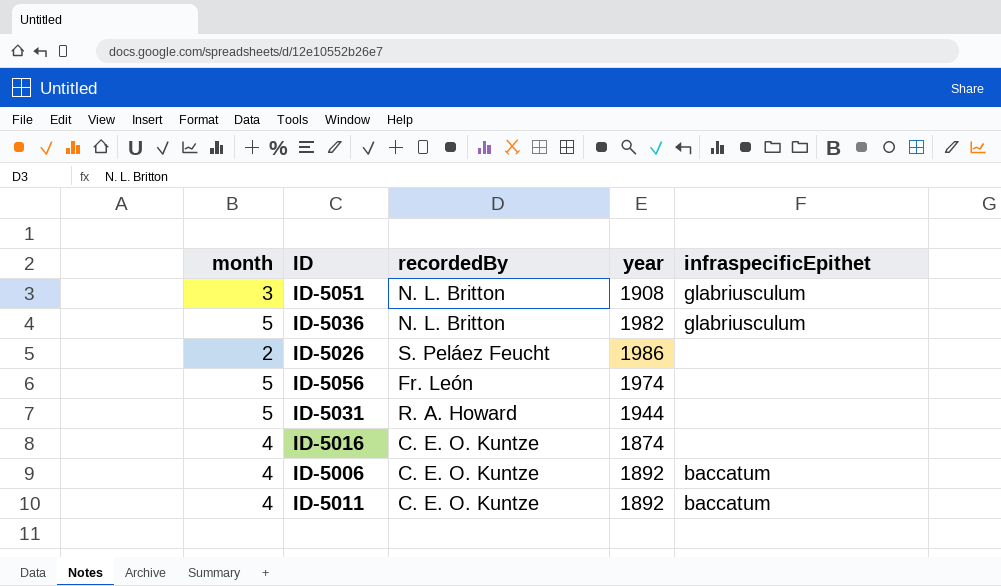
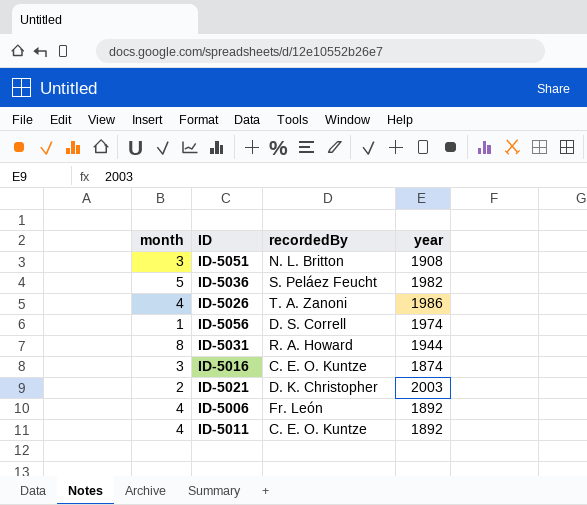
column infraspecificEpithet | position: 5 -> none
ID-5036 | recordedBy: N. L. Britton -> S. Peláez Feucht
ID-5026 | month: 2 -> 4
ID-5026 | recordedBy: S. Peláez Feucht -> T. A. Zanoni
ID-5056 | month: 5 -> 1
ID-5056 | recordedBy: Fr. León -> D. S. Correll
ID-5031 | month: 5 -> 8
ID-5016 | month: 4 -> 3
row ID-5021: none -> 2 | D. K. Christopher | 2003
ID-5006 | recordedBy: C. E. O. Kuntze -> Fr. León

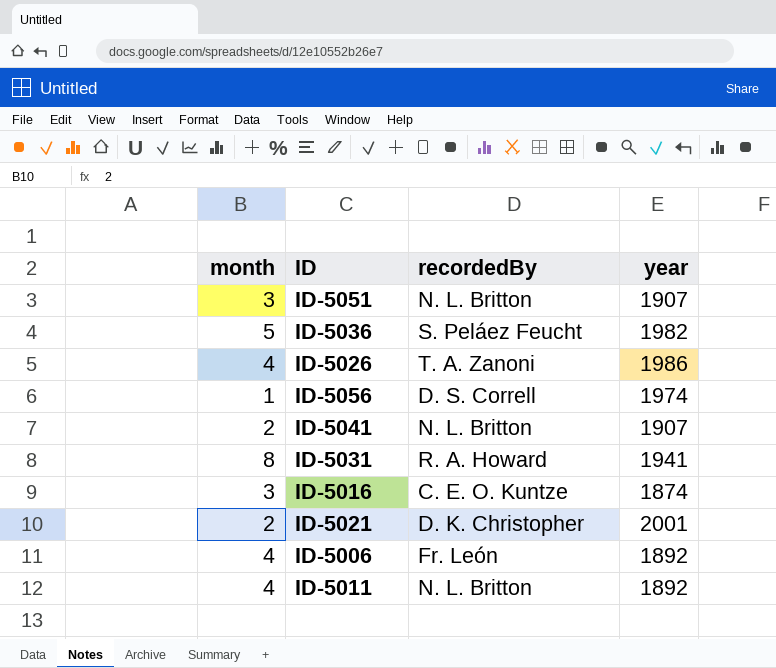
ID-5051 | year: 1908 -> 1907
row ID-5041: none -> 2 | N. L. Britton | 1907
ID-5031 | year: 1944 -> 1941
ID-5021 | year: 2003 -> 2001
ID-5011 | recordedBy: C. E. O. Kuntze -> N. L. Britton

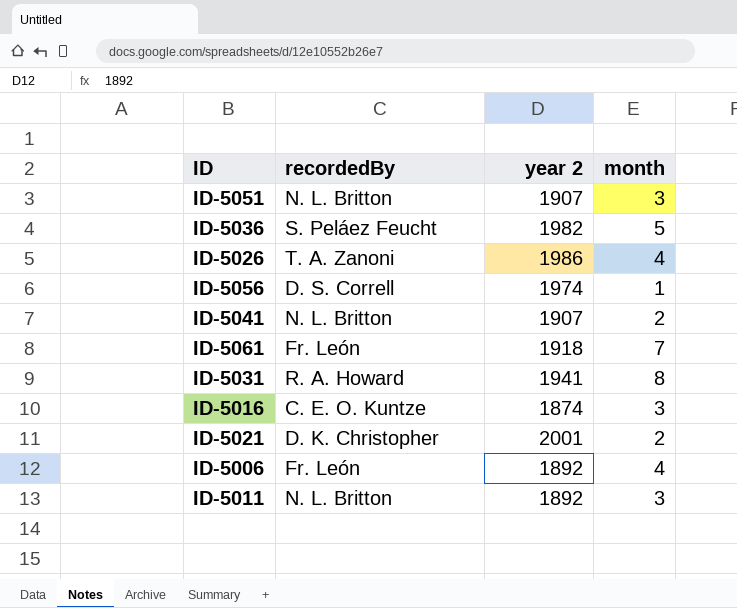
column name: year -> year 2
column month | position: 1 -> 4
row ID-5061: none -> Fr. León | 1918 | 7
ID-5011 | month: 4 -> 3

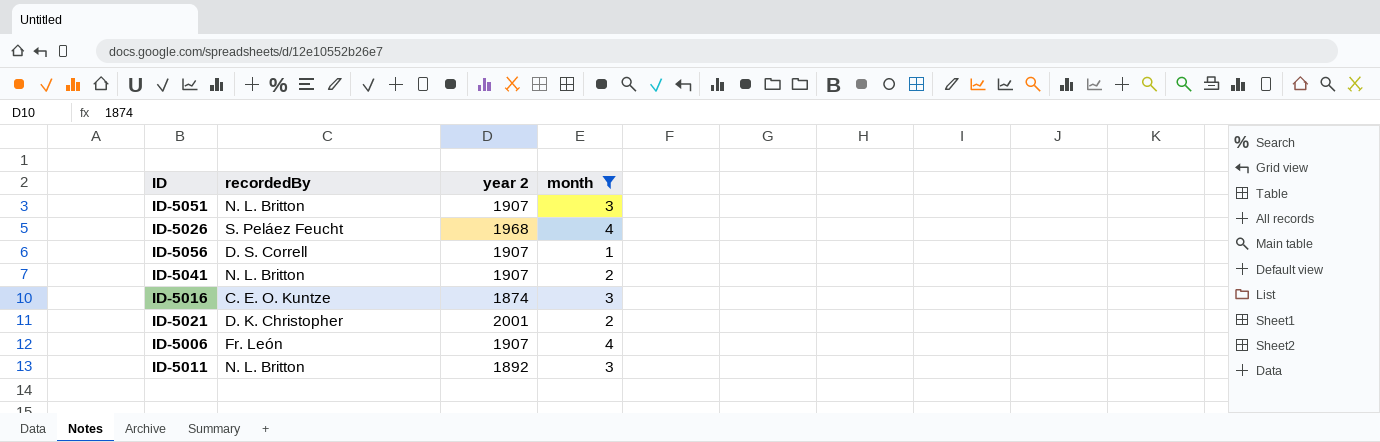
filter: none -> month <= 4
ID-5026 | recordedBy: T. A. Zanoni -> S. Peláez Feucht
ID-5026 | year 2: 1986 -> 1968
ID-5056 | year 2: 1974 -> 1907
ID-5006 | year 2: 1892 -> 1907

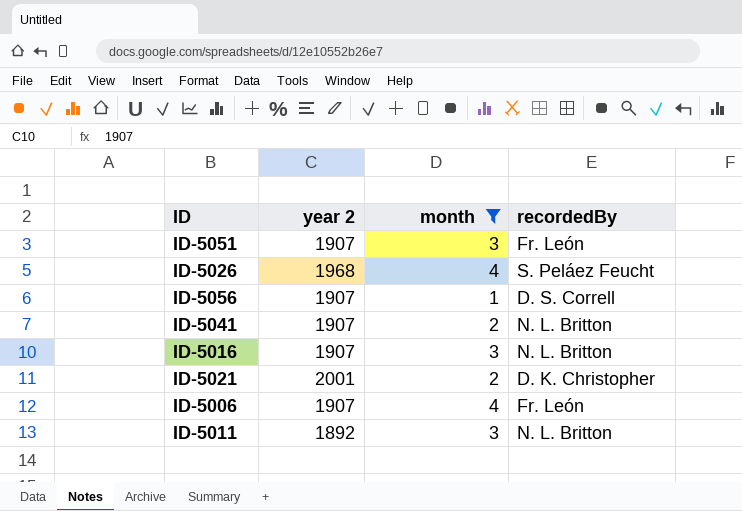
column recordedBy | position: 2 -> 4
ID-5051 | recordedBy: N. L. Britton -> Fr. León
ID-5016 | year 2: 1874 -> 1907
ID-5016 | recordedBy: C. E. O. Kuntze -> N. L. Britton

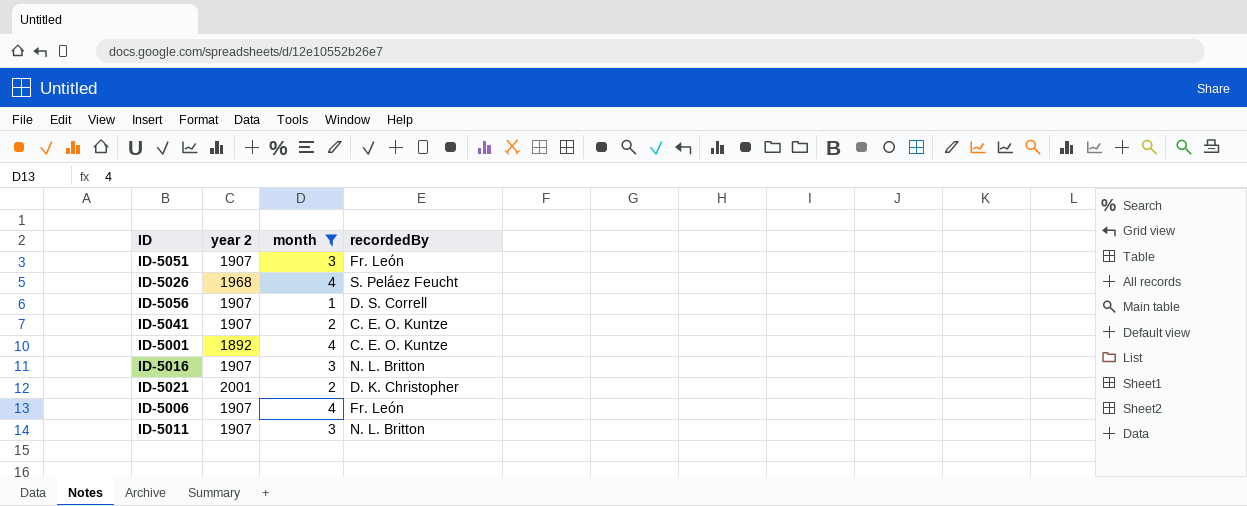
ID-5041 | recordedBy: N. L. Britton -> C. E. O. Kuntze
row ID-5001: none -> 1892 | 4 | C. E. O. Kuntze
ID-5011 | year 2: 1892 -> 1907

